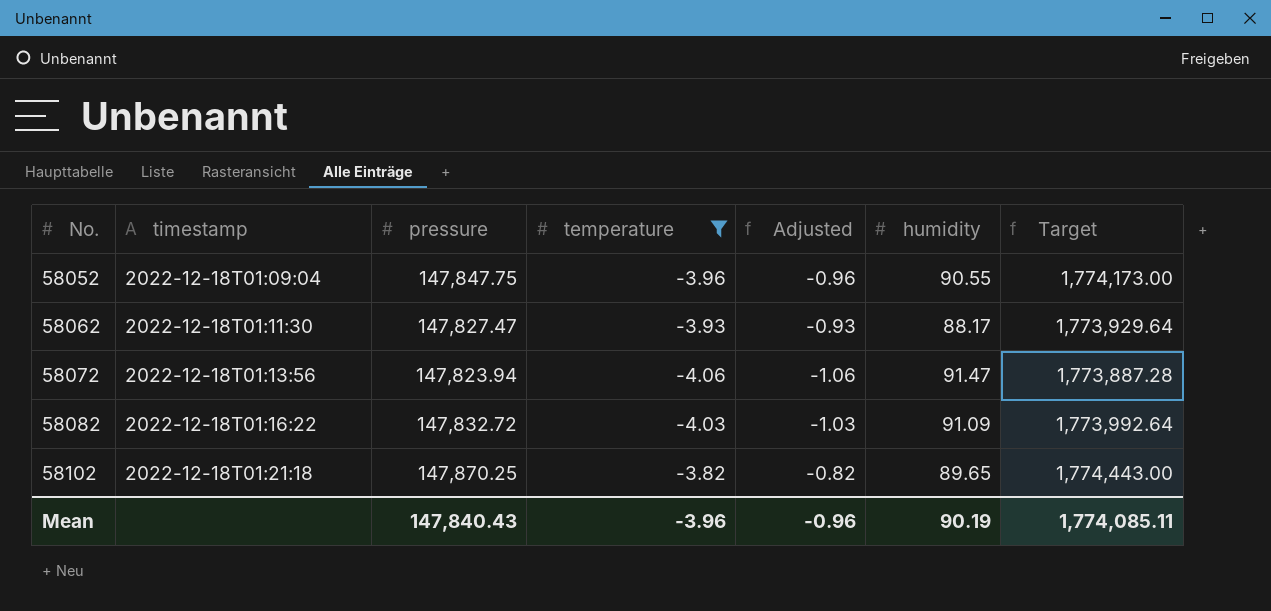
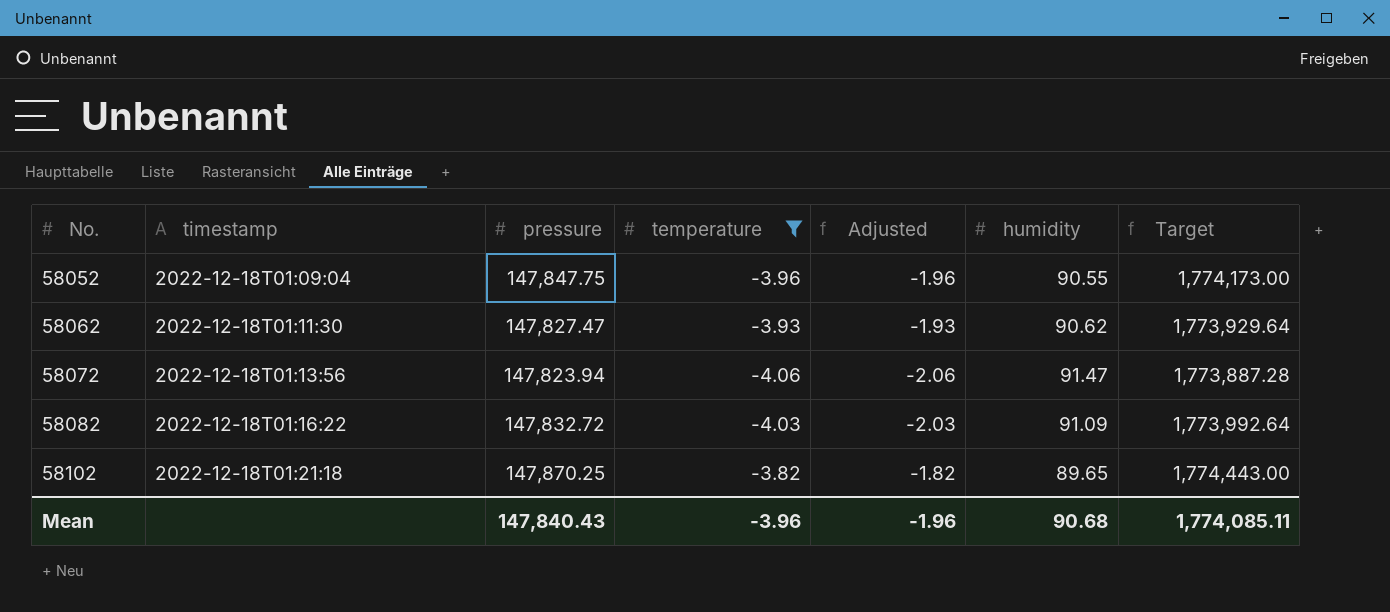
column Adjusted | formula: [temperature] + 3 -> [temperature] + 2
58062 | humidity: 88.17 -> 90.62
Mean | Adjusted: -0.96 -> -1.96
Mean | humidity: 90.19 -> 90.68

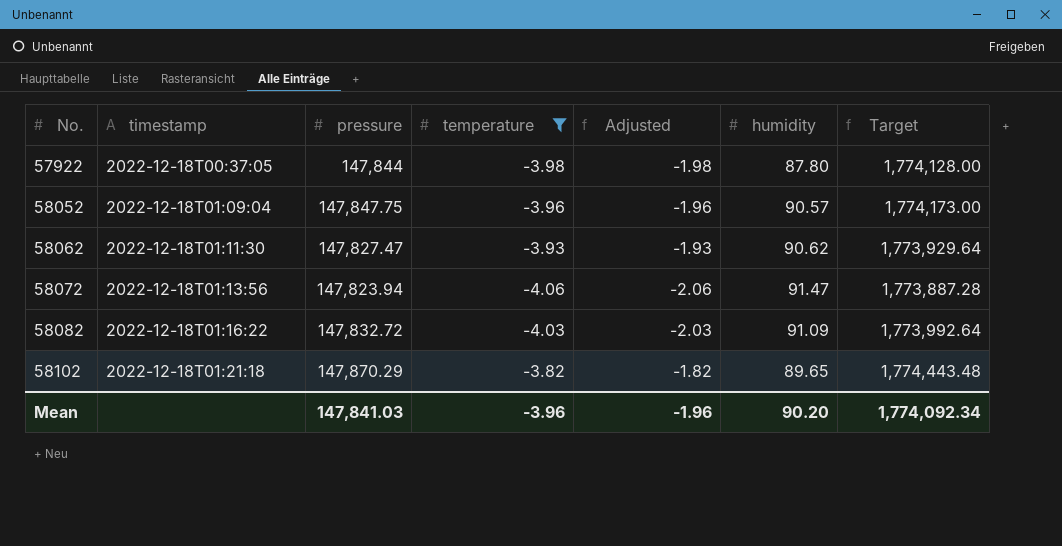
row 57922: none -> 2022-12-18T00:37:05 | 147,844 | -3.98 | -1.98 | 87.80 | 1,774,128.00
58052 | humidity: 90.55 -> 90.57
58102 | pressure: 147,870.25 -> 147,870.29
58102 | Target: 1,774,443.00 -> 1,774,443.48
Mean | pressure: 147,840.43 -> 147,841.03
Mean | humidity: 90.68 -> 90.20
Mean | Target: 1,774,085.11 -> 1,774,092.34

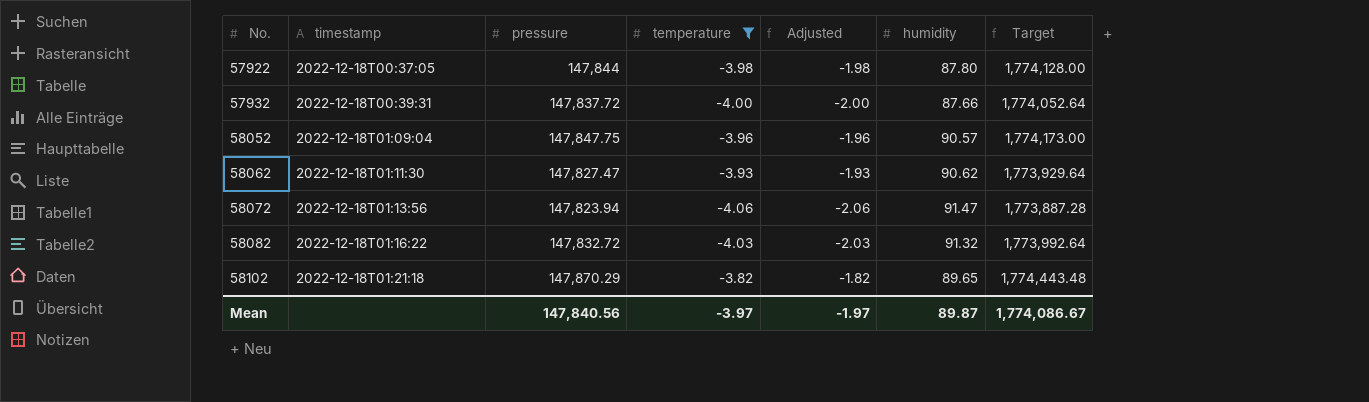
row 57932: none -> 2022-12-18T00:39:31 | 147,837.72 | -4.00 | -2.00 | 87.66 | 1,774,052.64
58082 | humidity: 91.09 -> 91.32
Mean | pressure: 147,841.03 -> 147,840.56
Mean | temperature: -3.96 -> -3.97
Mean | Adjusted: -1.96 -> -1.97
Mean | humidity: 90.20 -> 89.87
Mean | Target: 1,774,092.34 -> 1,774,086.67

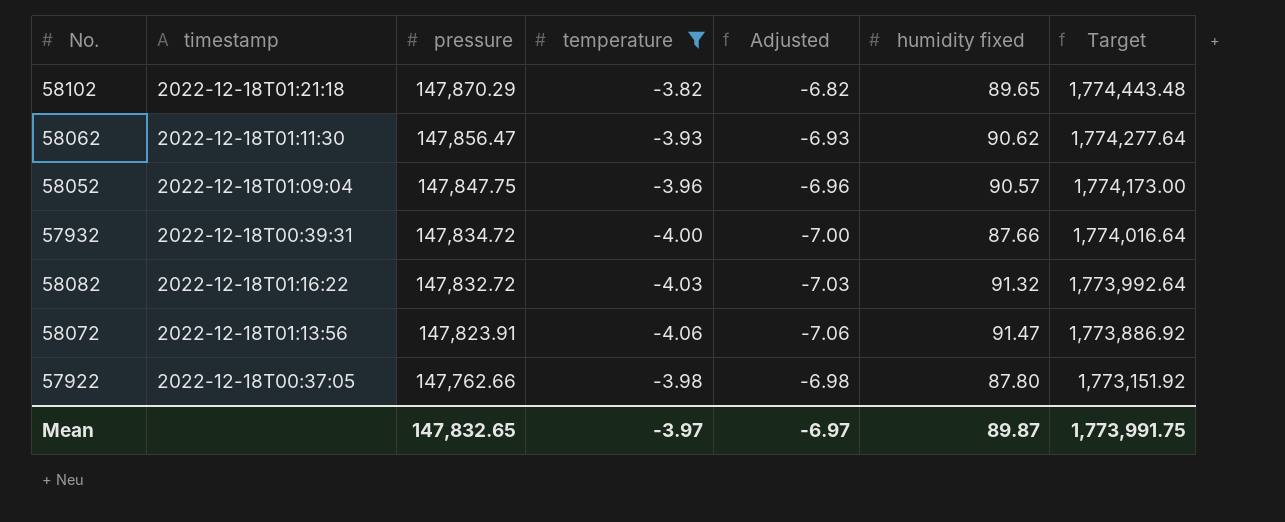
row order: No. ascending -> pressure descending
column Adjusted | formula: [temperature] + 2 -> [temperature] - 3
column name: humidity -> humidity fixed
58062 | pressure: 147,827.47 -> 147,856.47
58062 | Target: 1,773,929.64 -> 1,774,277.64
57932 | pressure: 147,837.72 -> 147,834.72
57932 | Target: 1,774,052.64 -> 1,774,016.64
58072 | pressure: 147,823.94 -> 147,823.91
58072 | Target: 1,773,887.28 -> 1,773,886.92
57922 | pressure: 147,844 -> 147,762.66
57922 | Target: 1,774,128.00 -> 1,773,151.92
Mean | pressure: 147,840.56 -> 147,832.65
Mean | Adjusted: -1.97 -> -6.97
Mean | Target: 1,774,086.67 -> 1,773,991.75

